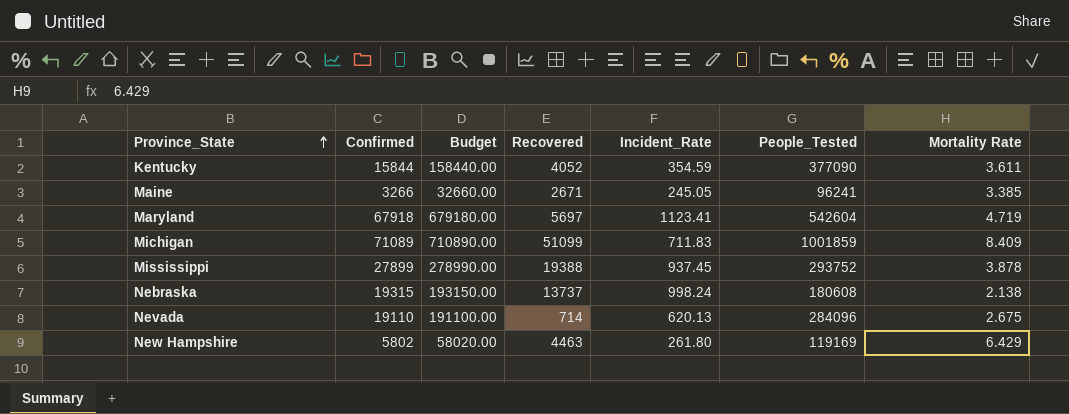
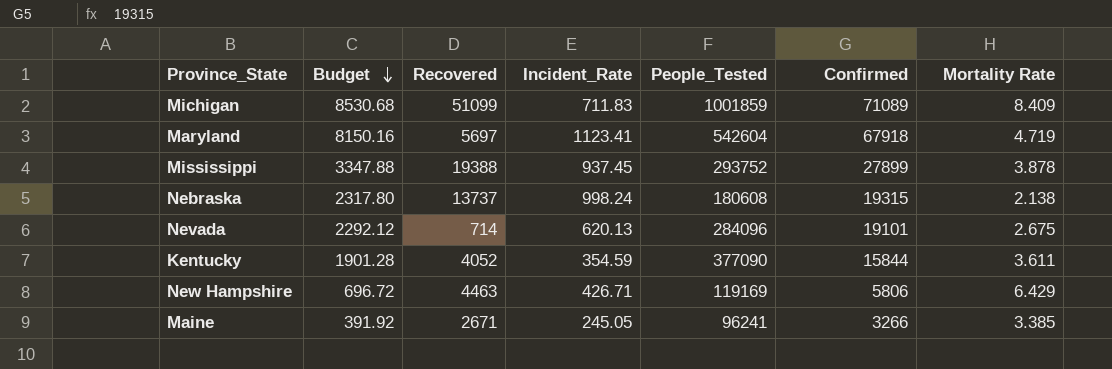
row order: Province_State ascending -> Budget descending
column Budget | formula: [Confirmed] * 10 -> [Confirmed] * 0.12
column Confirmed | position: 2 -> 6
Nevada | Confirmed: 19110 -> 19101
New Hampshire | Incident_Rate: 261.80 -> 426.71
New Hampshire | Confirmed: 5802 -> 5806

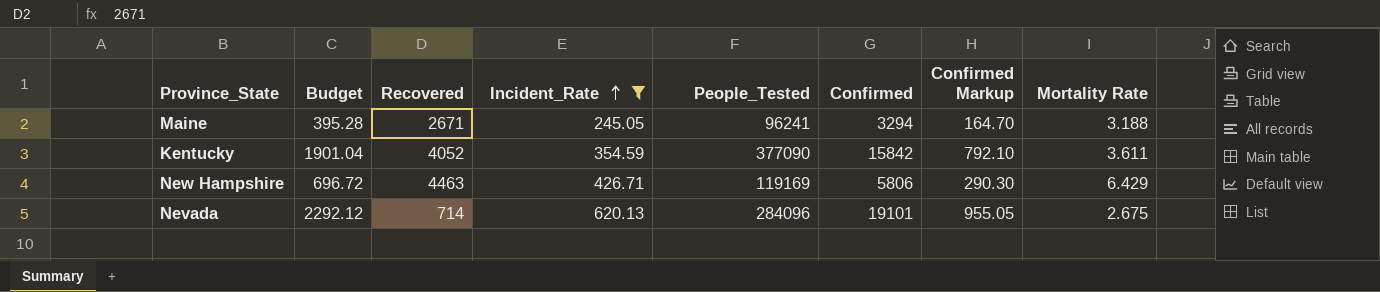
filter: none -> Incident_Rate <= 620.13
row order: Budget descending -> Incident_Rate ascending
column Confirmed Markup | formula: none -> [Confirmed] * 0.05
Maine | Budget: 391.92 -> 395.28
Maine | Confirmed: 3266 -> 3294
Maine | Mortality Rate: 3.385 -> 3.188
Kentucky | Budget: 1901.28 -> 1901.04
Kentucky | Confirmed: 15844 -> 15842

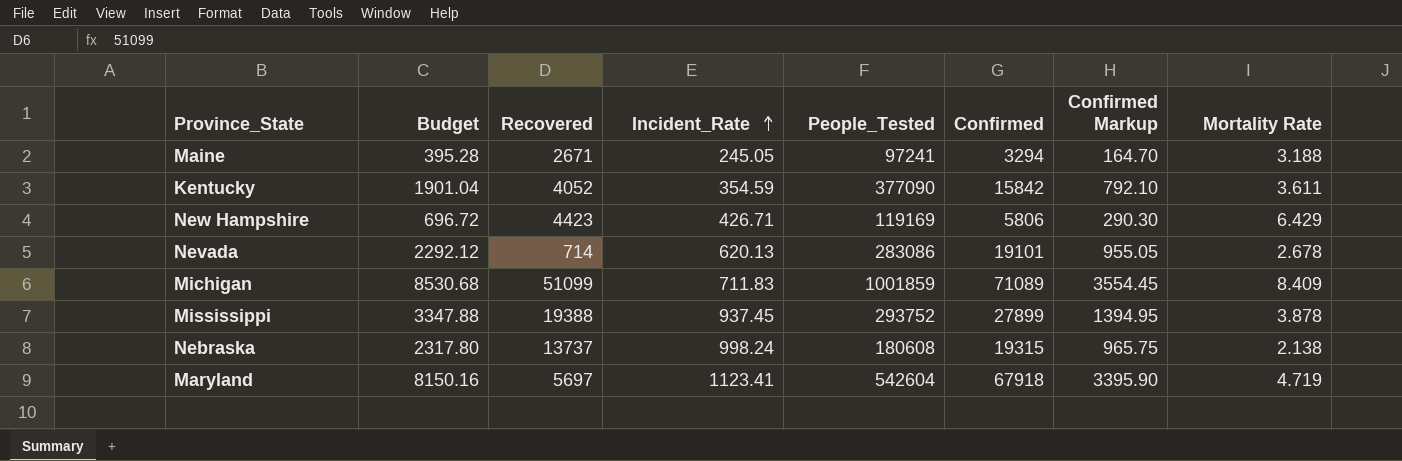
filter: Incident_Rate <= 620.13 -> none
Maine | People_Tested: 96241 -> 97241
New Hampshire | Recovered: 4463 -> 4423
Nevada | People_Tested: 284096 -> 283086
Nevada | Mortality Rate: 2.675 -> 2.678

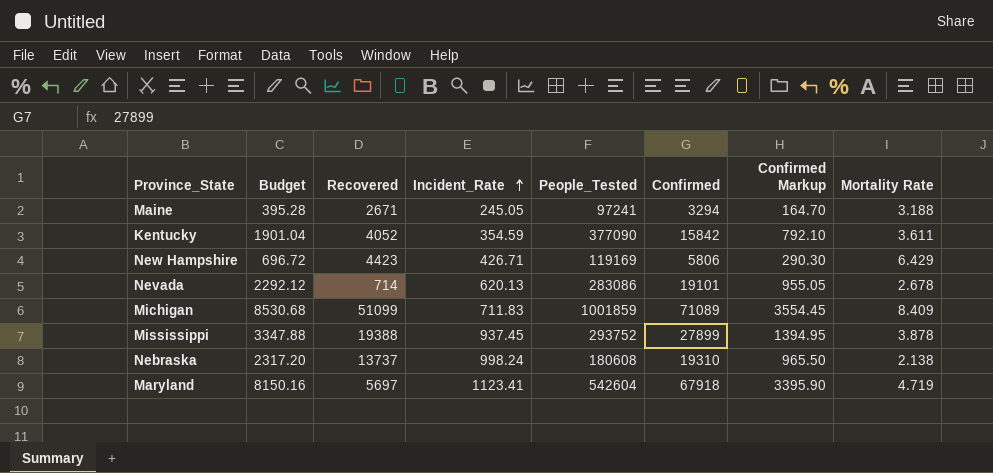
Nebraska | Budget: 2317.80 -> 2317.20
Nebraska | Confirmed: 19315 -> 19310
Nebraska | Confirmed Markup: 965.75 -> 965.50

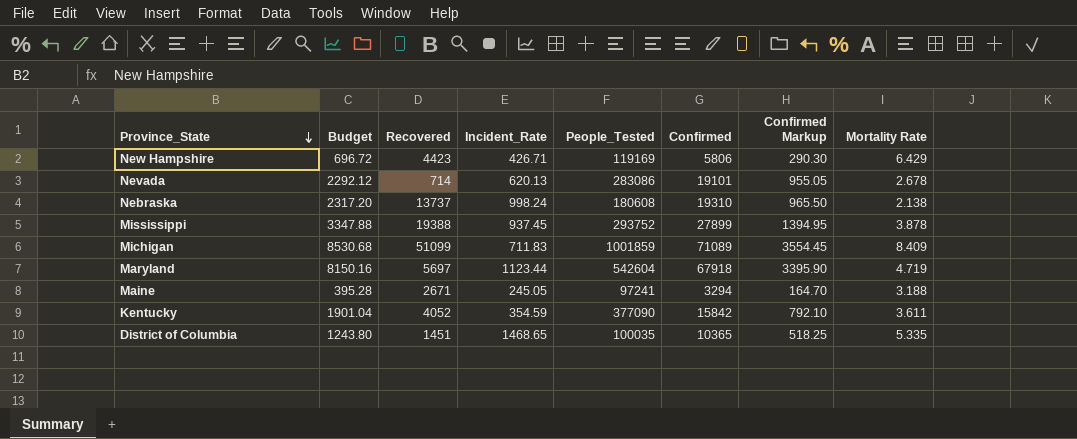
row order: Incident_Rate ascending -> Province_State descending
Maryland | Incident_Rate: 1123.41 -> 1123.44
row District of Columbia: none -> 1243.80 | 1451 | 1468.65 | 100035 | 10365 | 518.25 | 5.335

